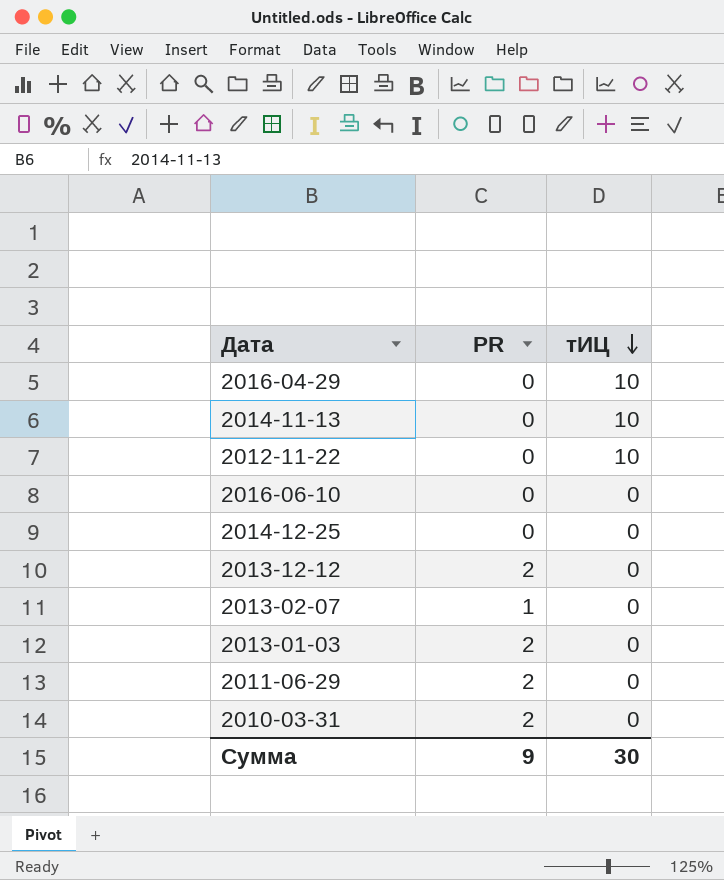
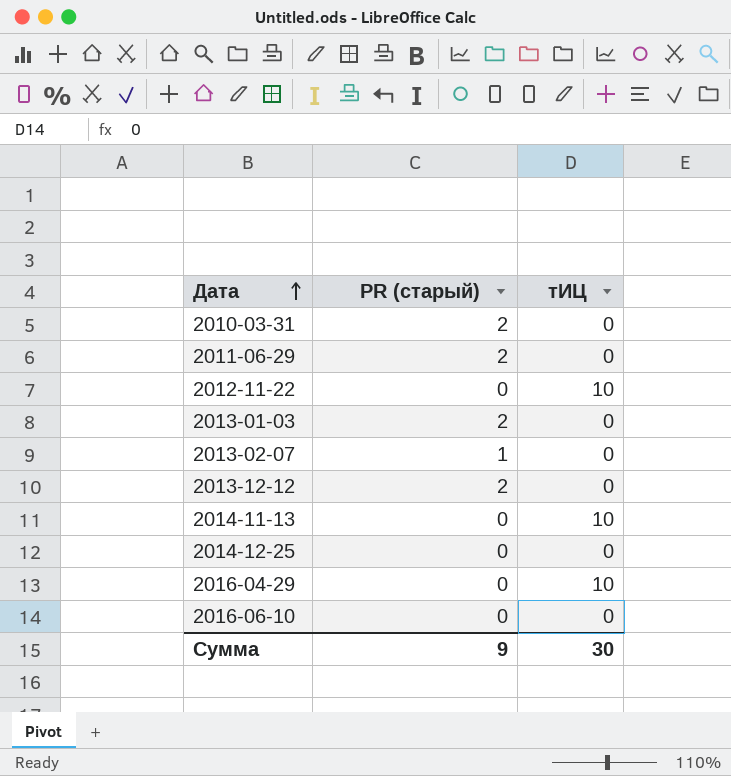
row order: тИЦ descending -> Дата ascending
column name: PR -> PR (старый)

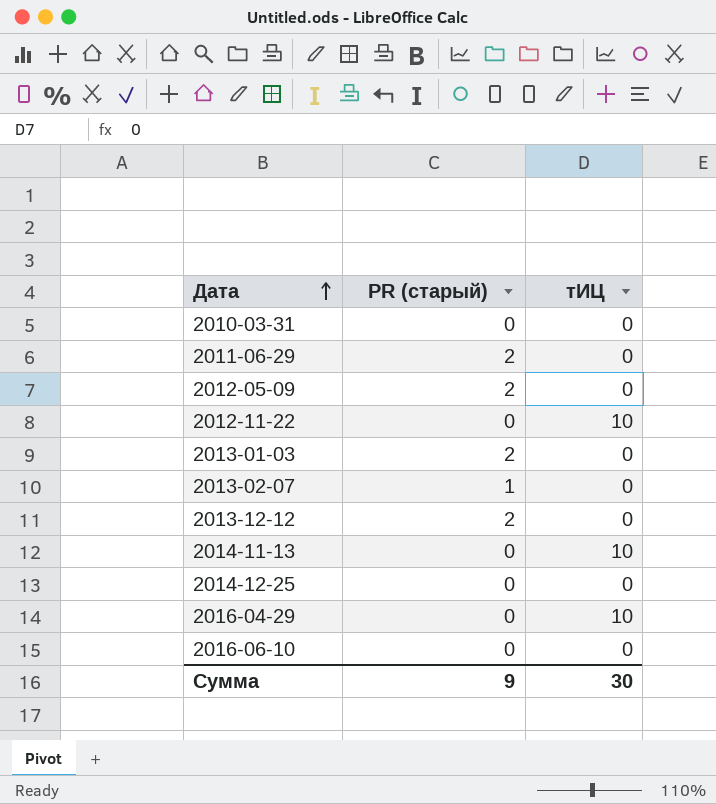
2010-03-31 | PR (старый): 2 -> 0
row 2012-05-09: none -> 2 | 0

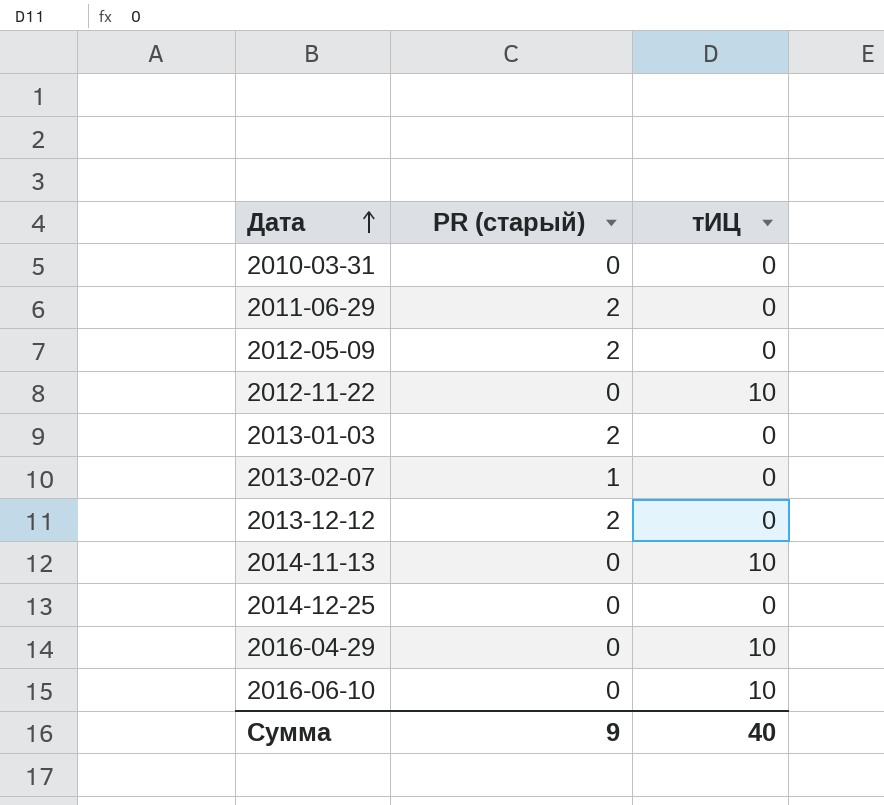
2016-06-10 | тИЦ: 0 -> 10
Сумма | тИЦ: 30 -> 40

